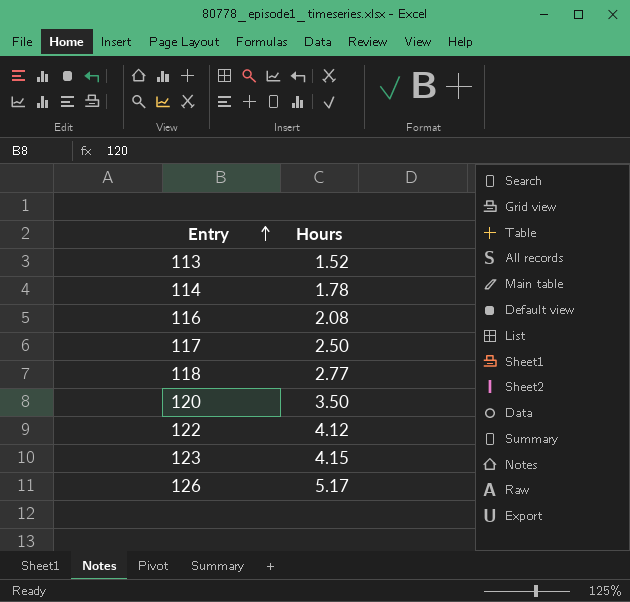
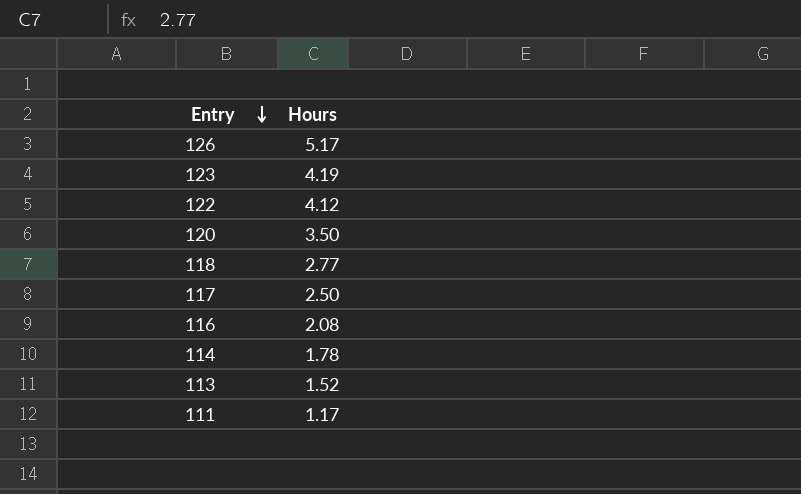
row order: Entry ascending -> Entry descending
123 | Hours: 4.15 -> 4.19
row 111: none -> 1.17

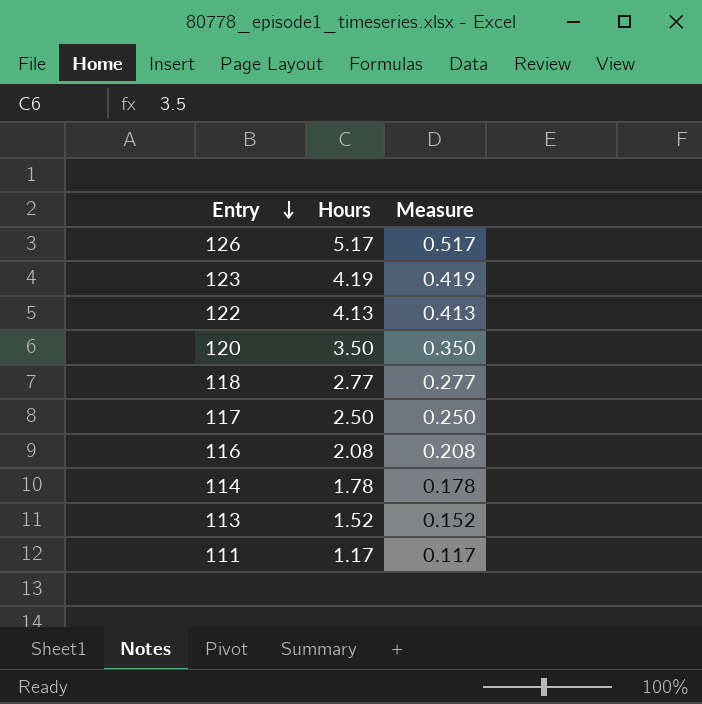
column Measure | formula: none -> [Hours] * 0.1
122 | Hours: 4.12 -> 4.13

